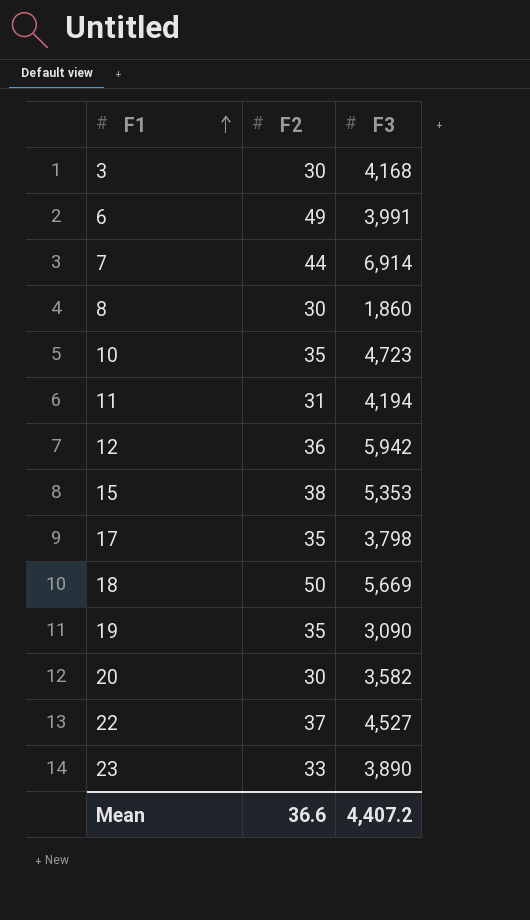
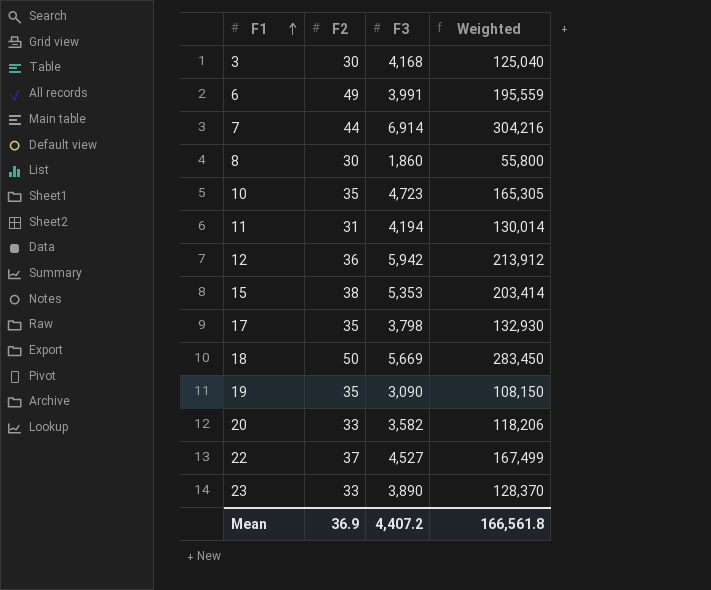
column Weighted | formula: none -> [F2] * [F3]
20 | F2: 30 -> 33
Mean | F2: 36.6 -> 36.9

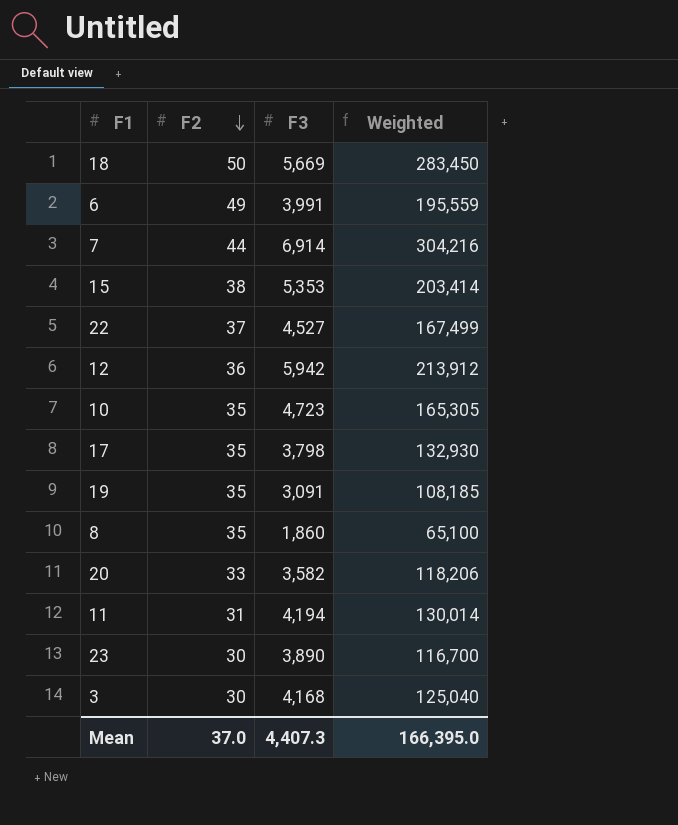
row order: F1 ascending -> F2 descending
19 | F3: 3,090 -> 3,091
19 | Weighted: 108,150 -> 108,185
8 | F2: 30 -> 35
8 | Weighted: 55,800 -> 65,100
23 | F2: 33 -> 30
23 | Weighted: 128,370 -> 116,700
Mean | F2: 36.9 -> 37.0
Mean | F3: 4,407.2 -> 4,407.3
Mean | Weighted: 166,561.8 -> 166,395.0

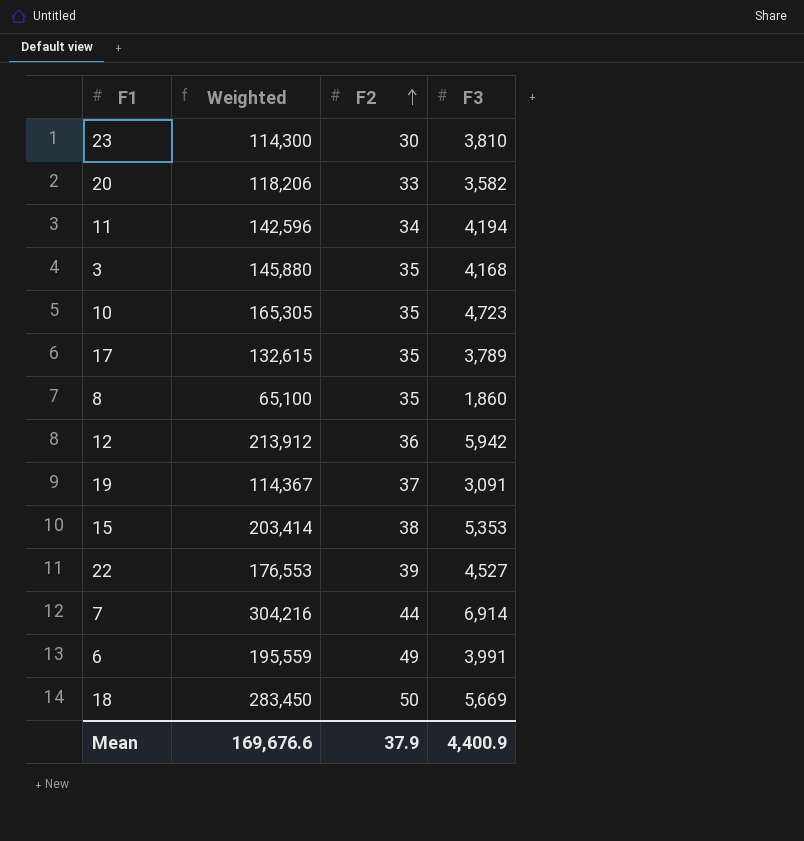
row order: F2 descending -> F2 ascending
column Weighted | position: 4 -> 2
23 | Weighted: 116,700 -> 114,300
23 | F3: 3,890 -> 3,810
11 | Weighted: 130,014 -> 142,596
11 | F2: 31 -> 34
3 | Weighted: 125,040 -> 145,880
3 | F2: 30 -> 35
17 | Weighted: 132,930 -> 132,615
17 | F3: 3,798 -> 3,789
19 | Weighted: 108,185 -> 114,367
19 | F2: 35 -> 37
22 | Weighted: 167,499 -> 176,553
22 | F2: 37 -> 39
Mean | Weighted: 166,395.0 -> 169,676.6
Mean | F2: 37.0 -> 37.9
Mean | F3: 4,407.3 -> 4,400.9

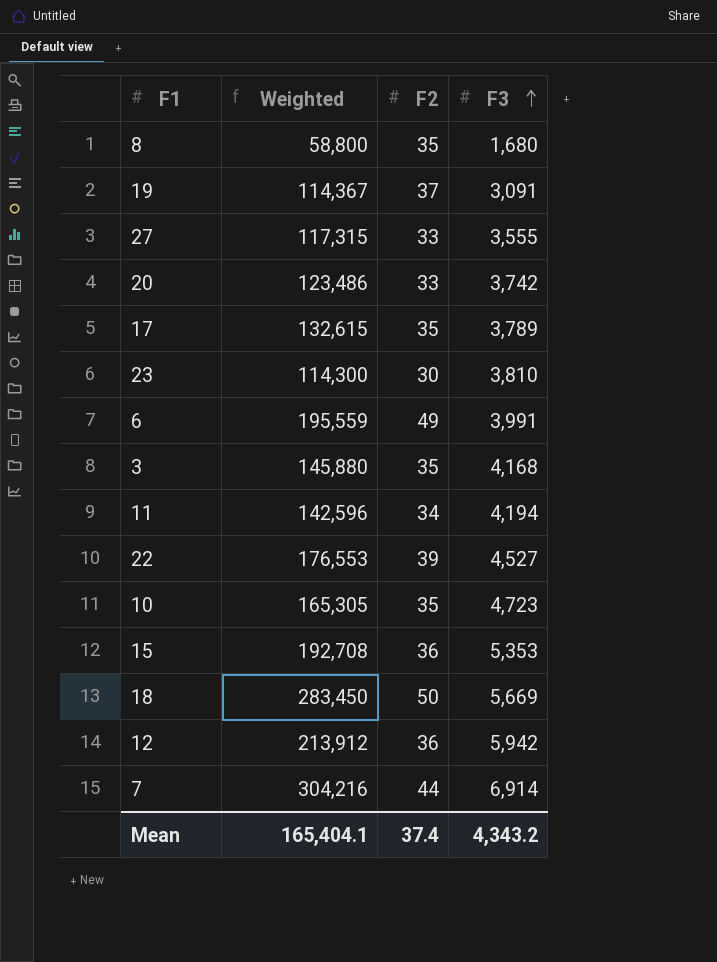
row order: F2 ascending -> F3 ascending
8 | Weighted: 65,100 -> 58,800
8 | F3: 1,860 -> 1,680
row 27: none -> 117,315 | 33 | 3,555
20 | Weighted: 118,206 -> 123,486
20 | F3: 3,582 -> 3,742
15 | Weighted: 203,414 -> 192,708
15 | F2: 38 -> 36
Mean | Weighted: 169,676.6 -> 165,404.1
Mean | F2: 37.9 -> 37.4
Mean | F3: 4,400.9 -> 4,343.2

